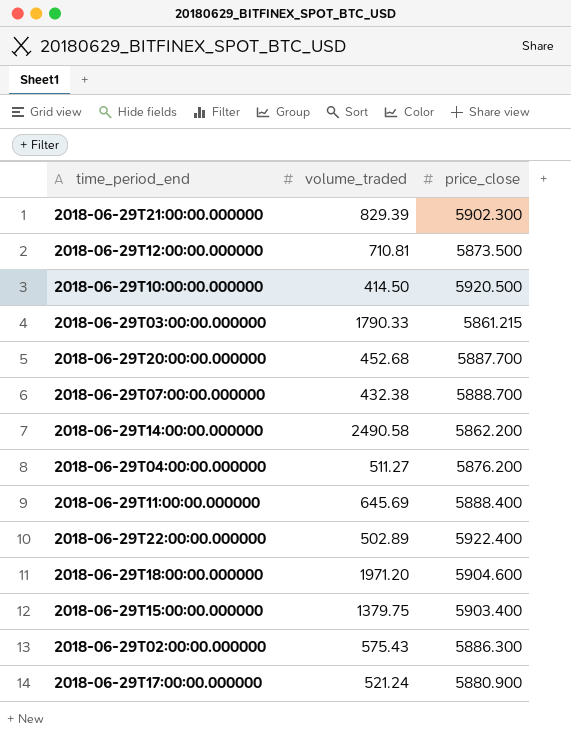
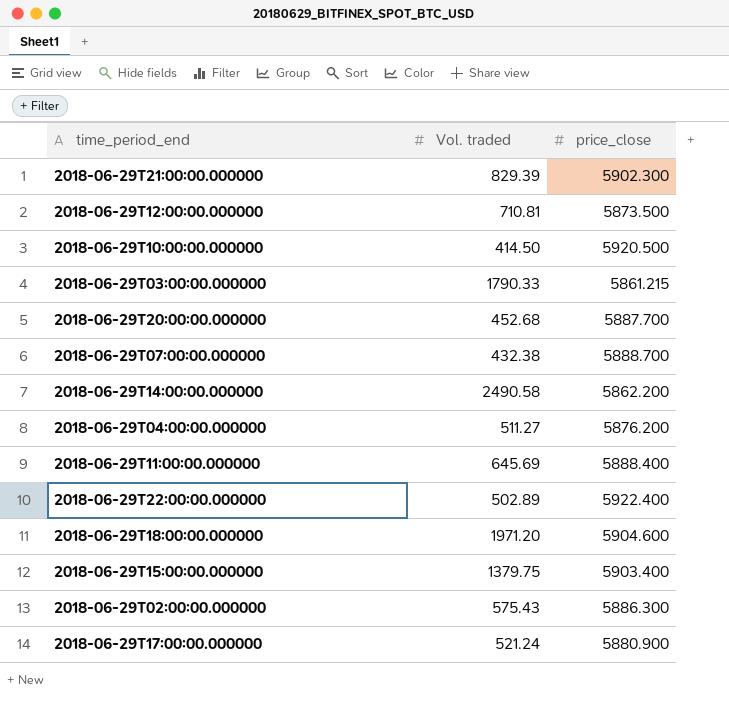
column name: volume_traded -> Vol. traded

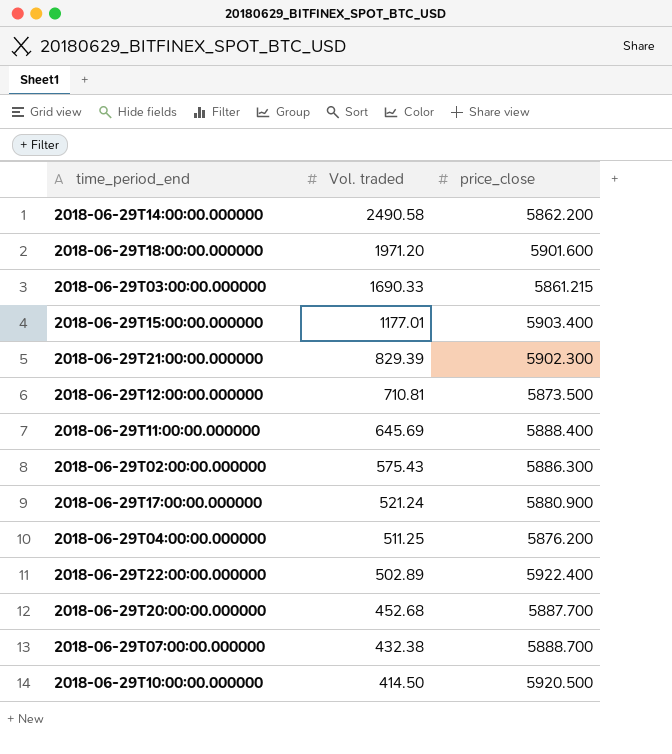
row order: none -> Vol. traded descending
2018-06-29T18:00:00.000000 | price_close: 5904.600 -> 5901.600
2018-06-29T03:00:00.000000 | Vol. traded: 1790.33 -> 1690.33
2018-06-29T15:00:00.000000 | Vol. traded: 1379.75 -> 1177.01
2018-06-29T04:00:00.000000 | Vol. traded: 511.27 -> 511.25

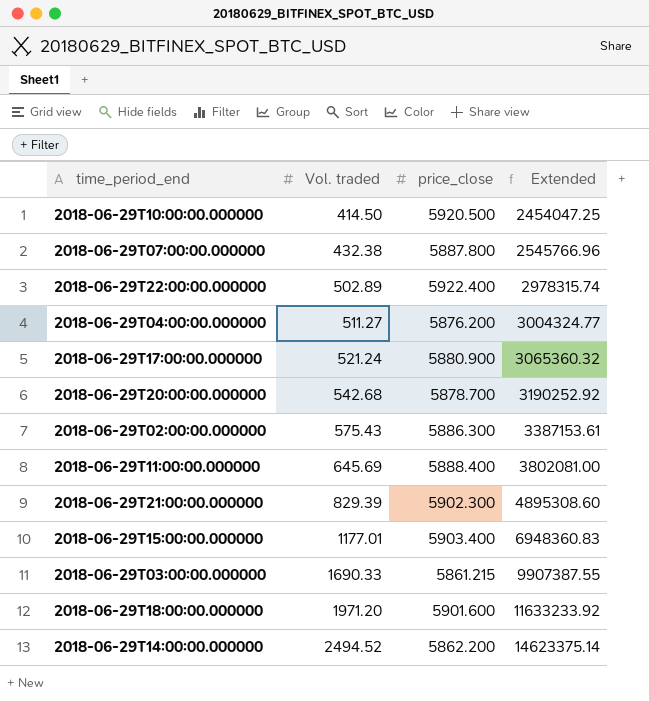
row order: Vol. traded descending -> Vol. traded ascending
column Extended | formula: none -> [Vol. traded] * [price_close]
row 2018-06-29T12:00:00.000000: 710.81 | 5873.500 -> none
2018-06-29T07:00:00.000000 | price_close: 5888.700 -> 5887.800
2018-06-29T04:00:00.000000 | Vol. traded: 511.25 -> 511.27
2018-06-29T20:00:00.000000 | Vol. traded: 452.68 -> 542.68
2018-06-29T20:00:00.000000 | price_close: 5887.700 -> 5878.700
2018-06-29T14:00:00.000000 | Vol. traded: 2490.58 -> 2494.52

